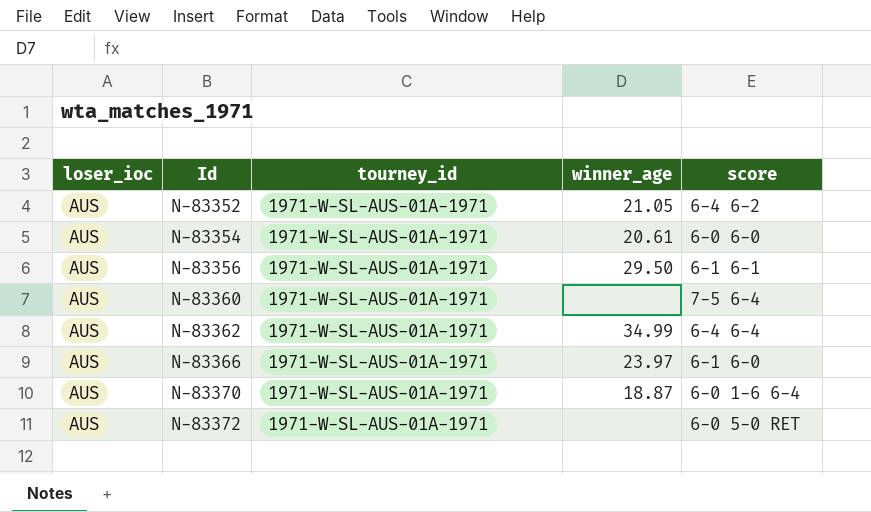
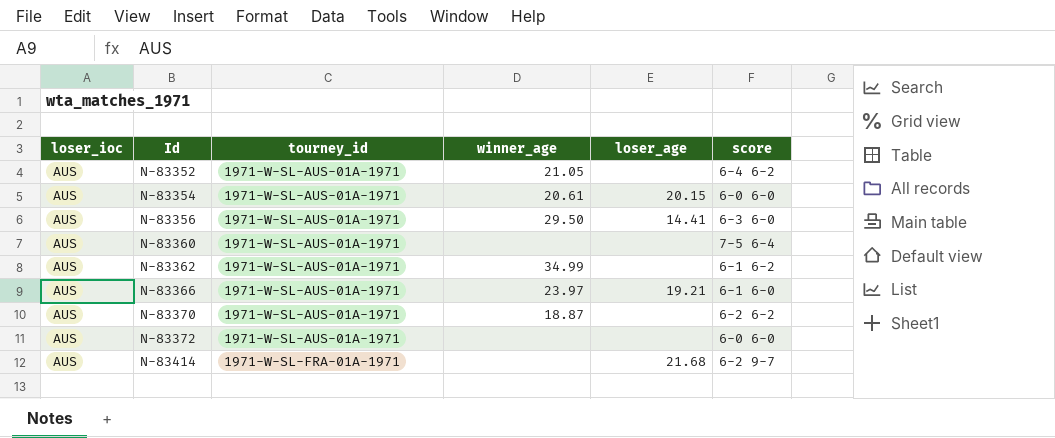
column loser_age | position: none -> 5
N-83356 | score: 6-1 6-1 -> 6-3 6-0
N-83362 | score: 6-4 6-4 -> 6-1 6-2
N-83370 | score: 6-0 1-6 6-4 -> 6-2 6-2
N-83372 | score: 6-0 5-0 RET -> 6-0 6-0
row N-83414: none -> AUS | 1971-W-SL-FRA-01A-1971 | none | 21.68 | 6-2 9-7

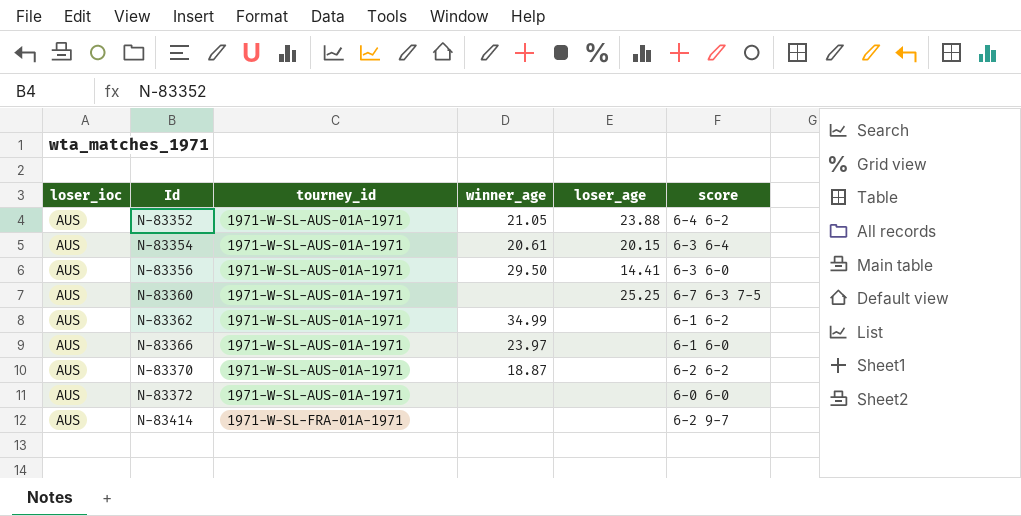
N-83352 | loser_age: none -> 23.88
N-83354 | score: 6-0 6-0 -> 6-3 6-4
N-83360 | loser_age: none -> 25.25
N-83360 | score: 7-5 6-4 -> 6-7 6-3 7-5
N-83366 | loser_age: 19.21 -> none
N-83414 | loser_age: 21.68 -> none

